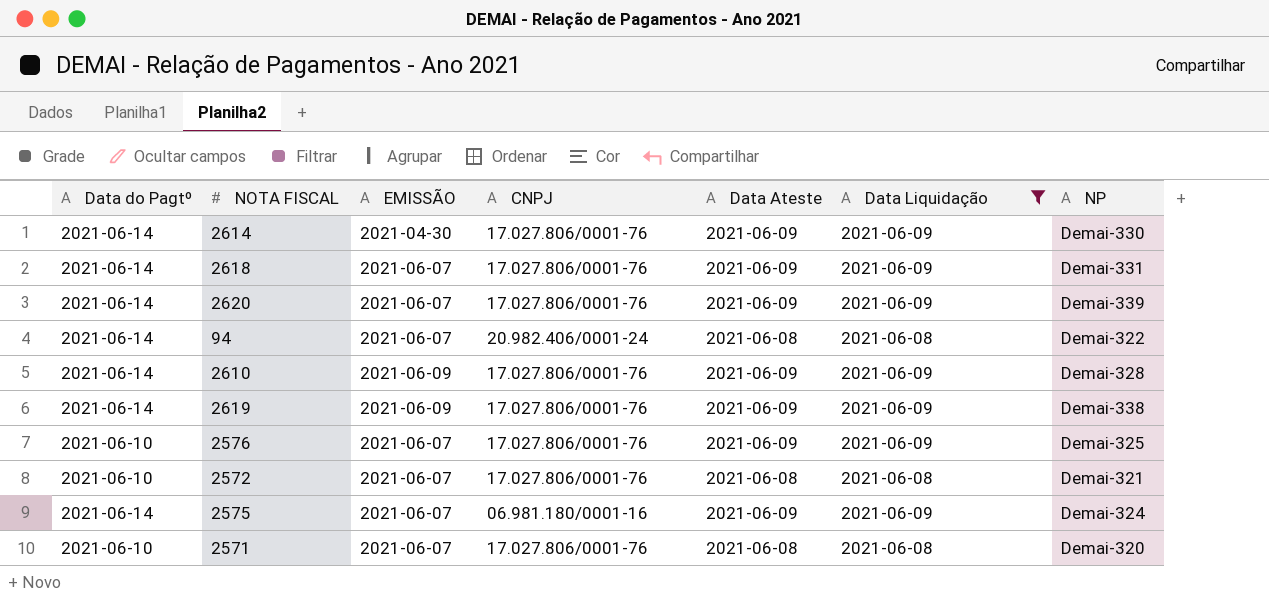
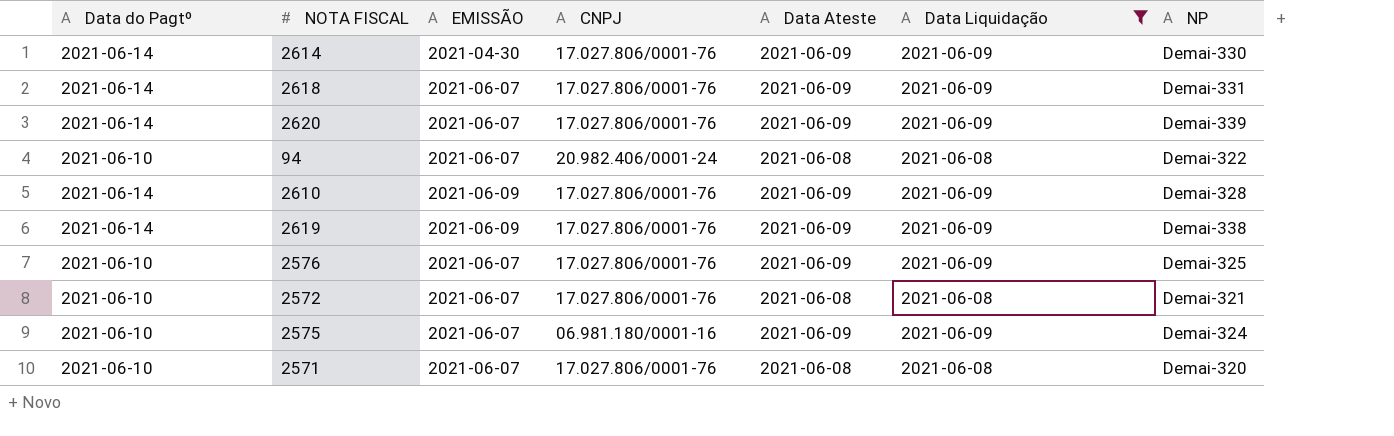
94 | Data do Pagtº: 2021-06-14 -> 2021-06-10
2575 | Data do Pagtº: 2021-06-14 -> 2021-06-10

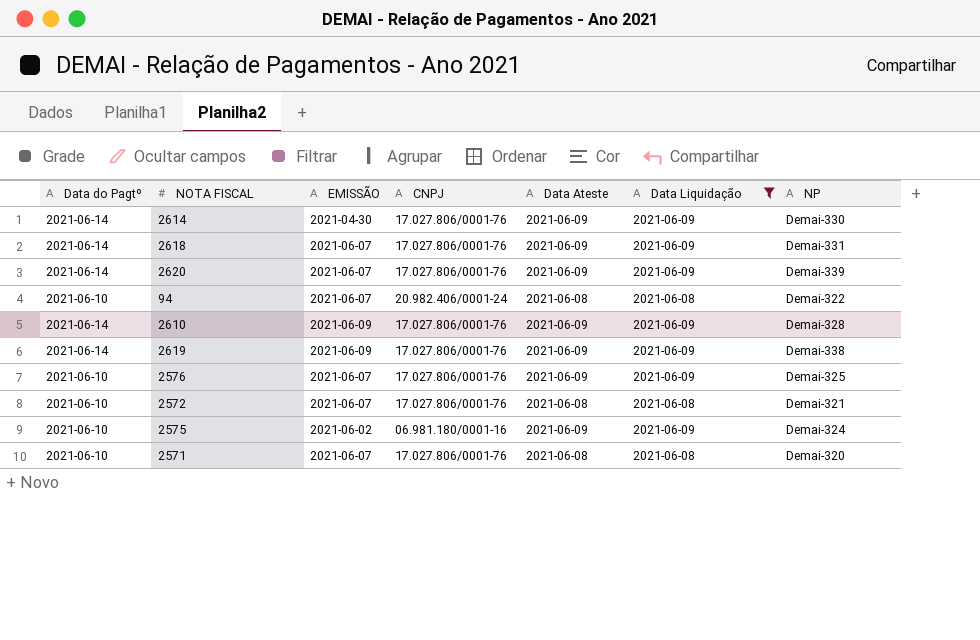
2575 | EMISSÃO: 2021-06-07 -> 2021-06-02

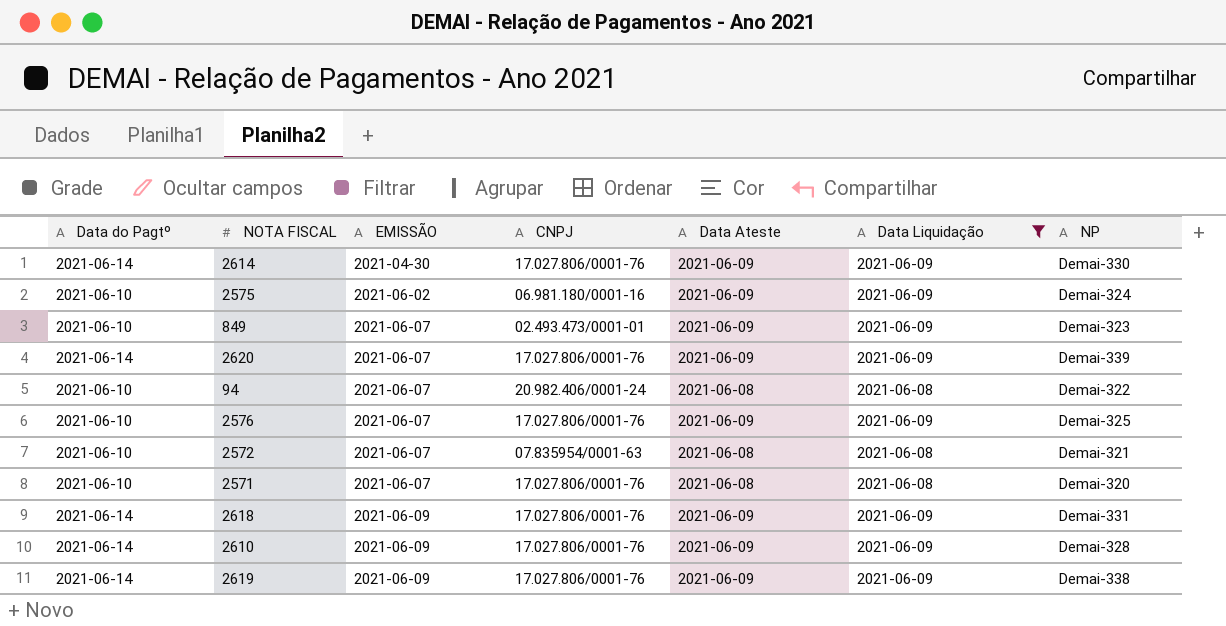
row order: none -> EMISSÃO ascending
row 849: none -> 2021-06-10 | 2021-06-07 | 02.493.473/0001-01 | 2021-06-09 | 2021-06-09 | Demai-323
2572 | CNPJ: 17.027.806/0001-76 -> 07.835954/0001-63
2618 | EMISSÃO: 2021-06-07 -> 2021-06-09

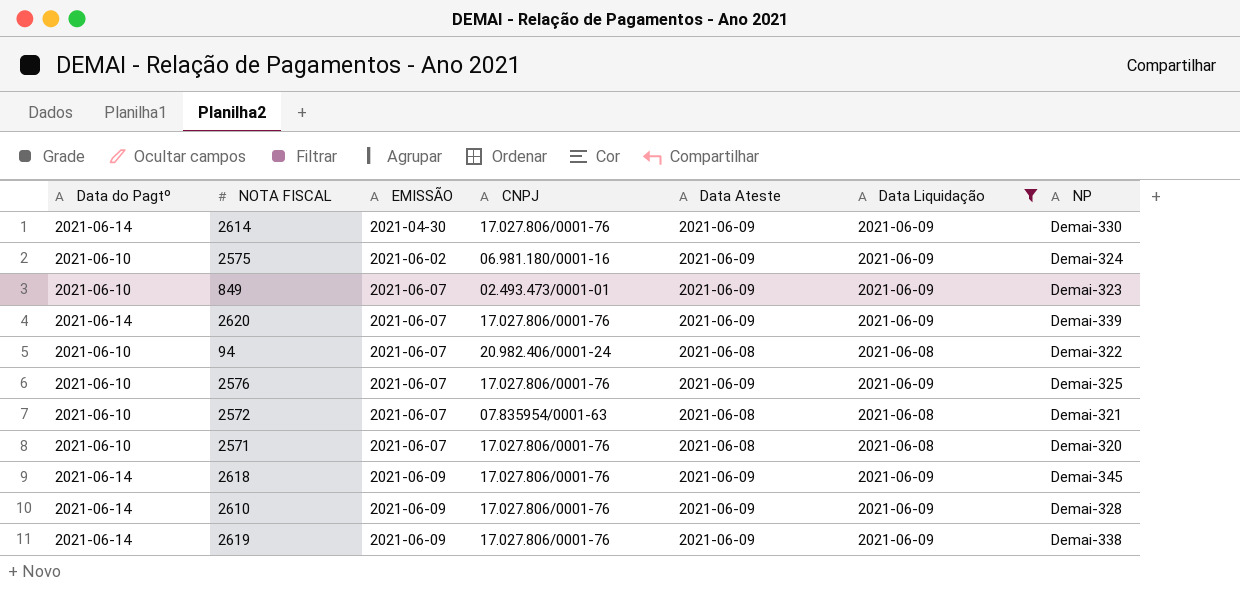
2618 | NP: Demai-331 -> Demai-345

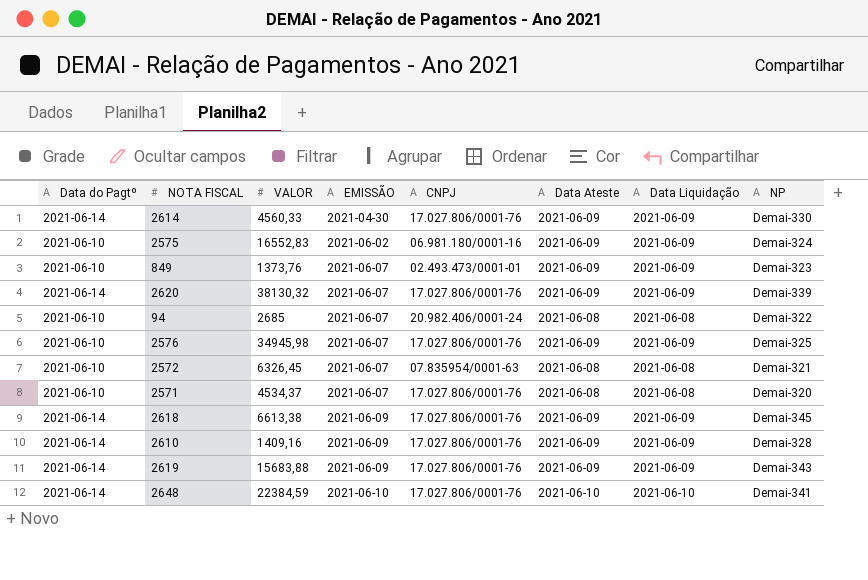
filter: Data Liquidação != 2021-06-10 -> none
column VALOR | position: none -> 3
2619 | NP: Demai-338 -> Demai-343

